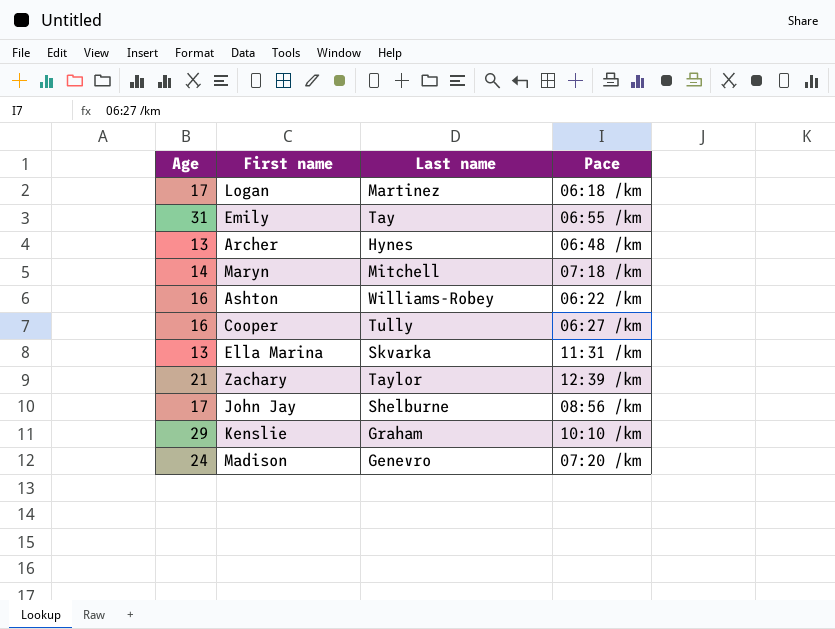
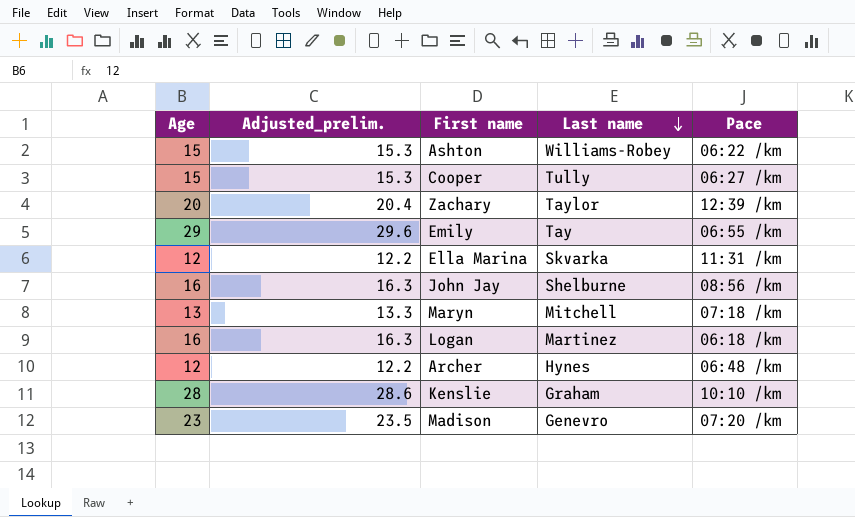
row order: none -> Last name descending
column Adjusted_prelim. | formula: none -> [Age] * 1.02
Ashton | Age: 16 -> 15
Cooper | Age: 16 -> 15
Zachary | Age: 21 -> 20
Emily | Age: 31 -> 29
Ella Marina | Age: 13 -> 12
John Jay | Age: 17 -> 16
Maryn | Age: 14 -> 13
Logan | Age: 17 -> 16
Archer | Age: 13 -> 12
Kenslie | Age: 29 -> 28
Madison | Age: 24 -> 23

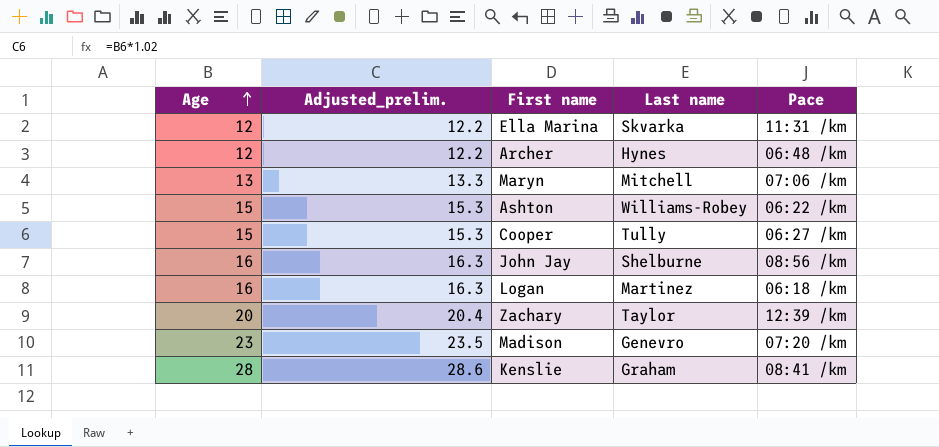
row order: Last name descending -> Age ascending
row Emily: 29 | 29.6 | Tay | 06:55 /km -> none
Maryn | Pace: 07:18 /km -> 07:06 /km
Kenslie | Pace: 10:10 /km -> 08:41 /km

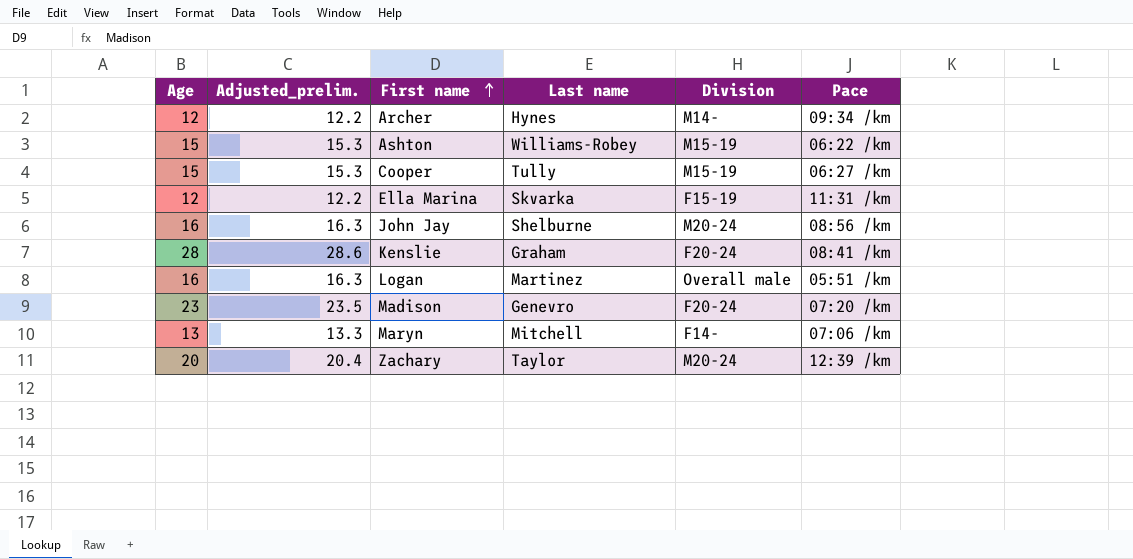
row order: Age ascending -> First name ascending
column Division | position: none -> 5
Archer | Pace: 06:48 /km -> 09:34 /km
Logan | Pace: 06:18 /km -> 05:51 /km

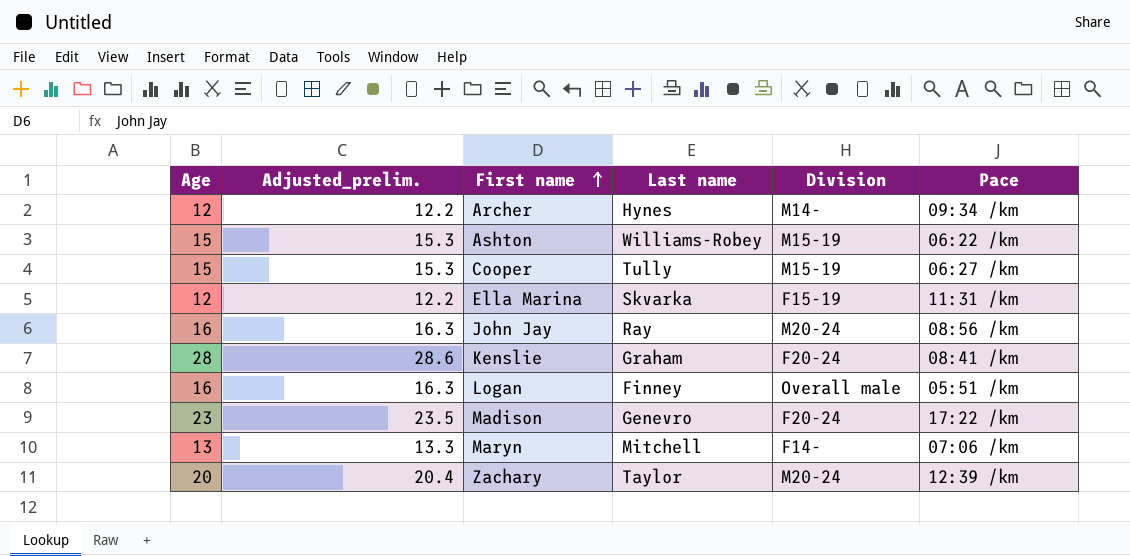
John Jay | Last name: Shelburne -> Ray
Logan | Last name: Martinez -> Finney
Madison | Pace: 07:20 /km -> 17:22 /km

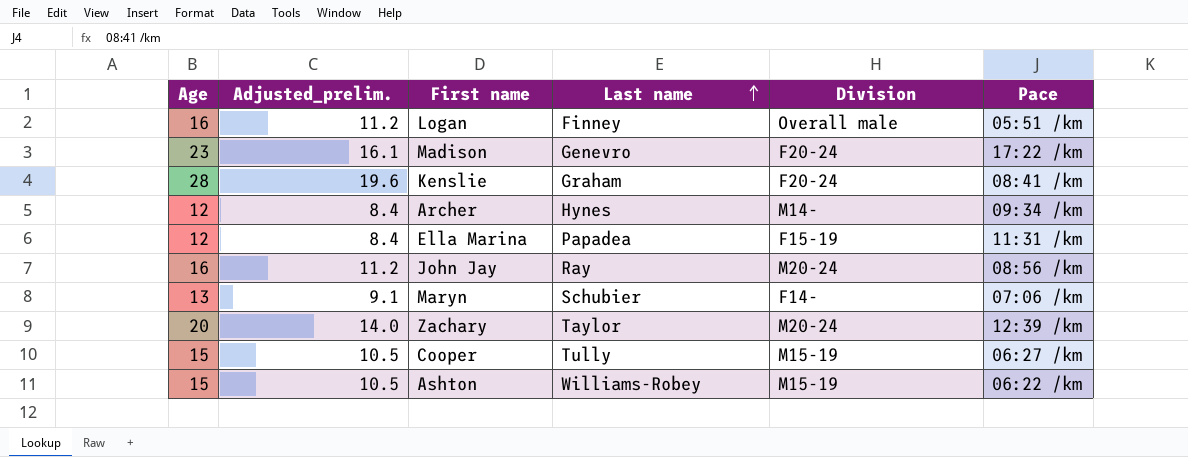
row order: First name ascending -> Last name ascending
column Adjusted_prelim. | formula: [Age] * 1.02 -> [Age] * 0.7
Ella Marina | Last name: Skvarka -> Papadea
Maryn | Last name: Mitchell -> Schubier

